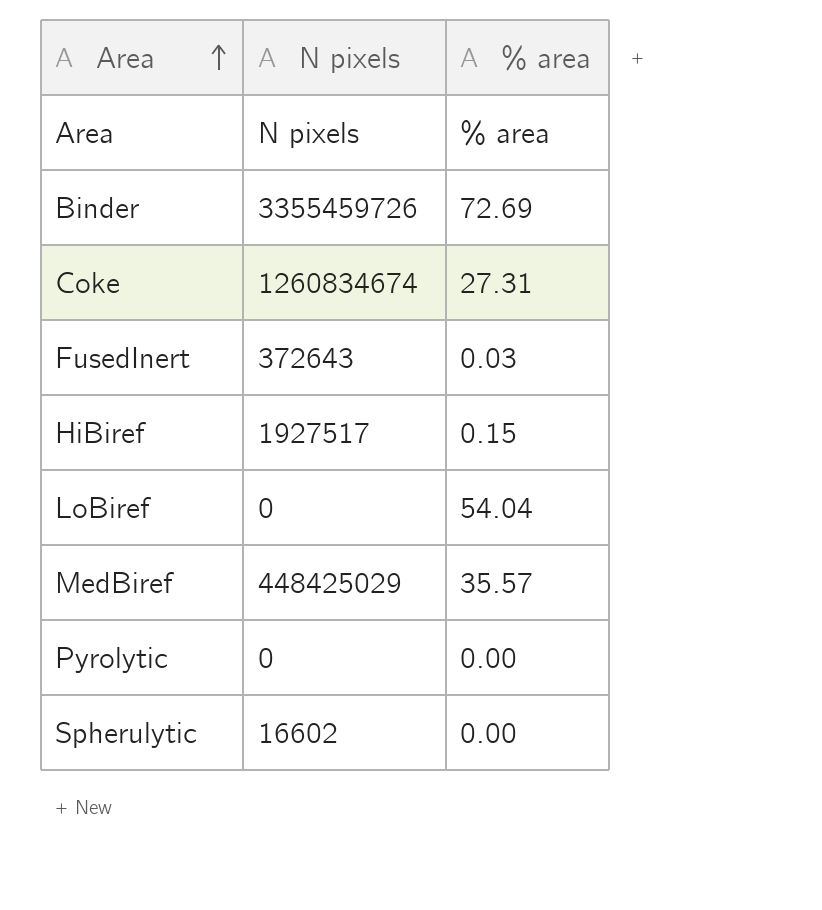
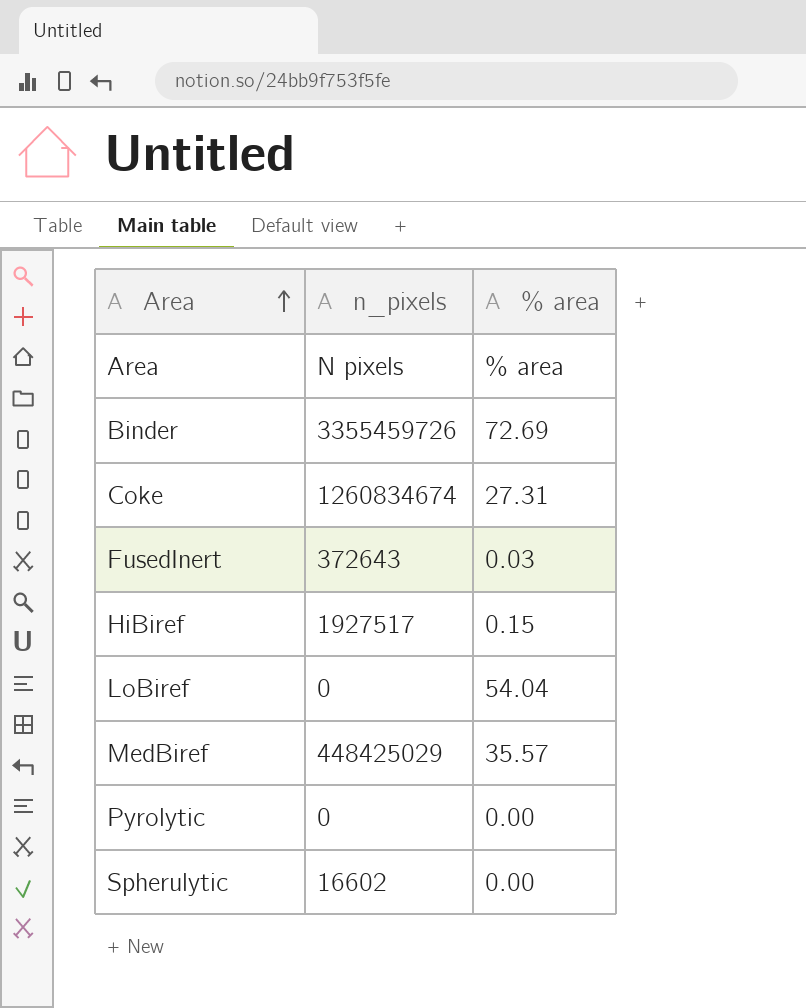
column name: N pixels -> n_pixels

